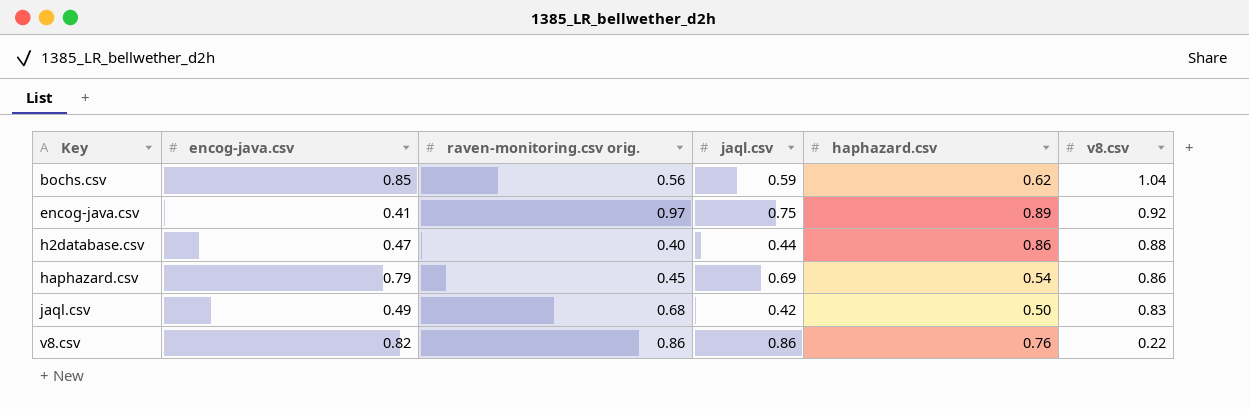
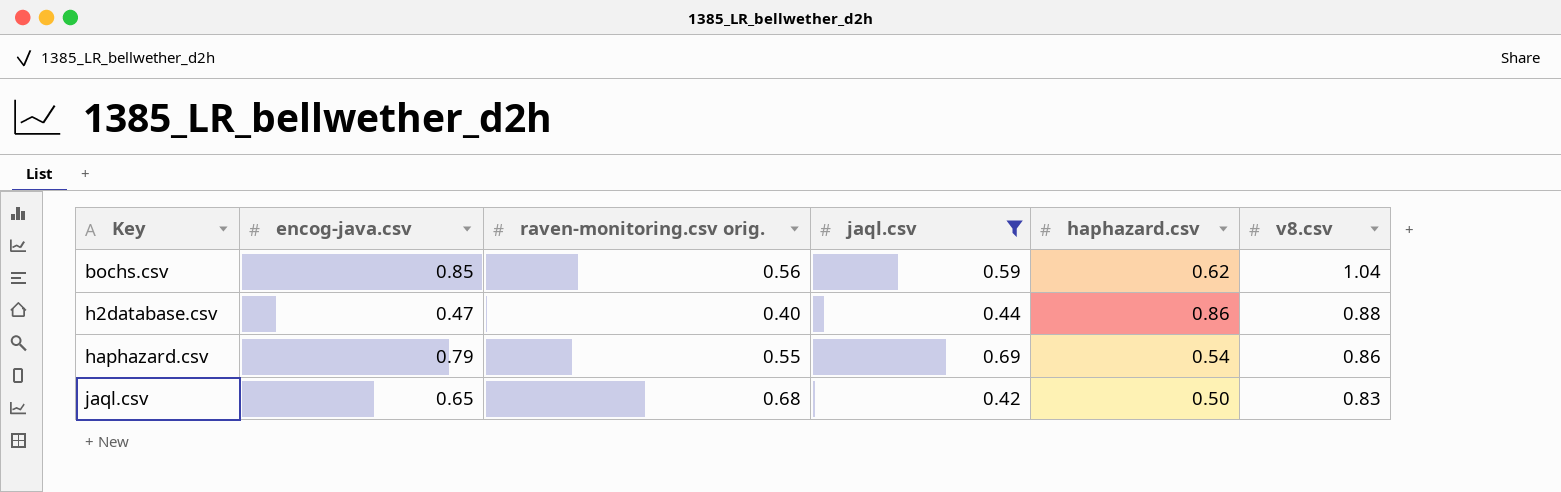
filter: none -> jaql.csv <= 0.69
haphazard.csv | raven-monitoring.csv orig.: 0.45 -> 0.55
jaql.csv | encog-java.csv: 0.49 -> 0.65

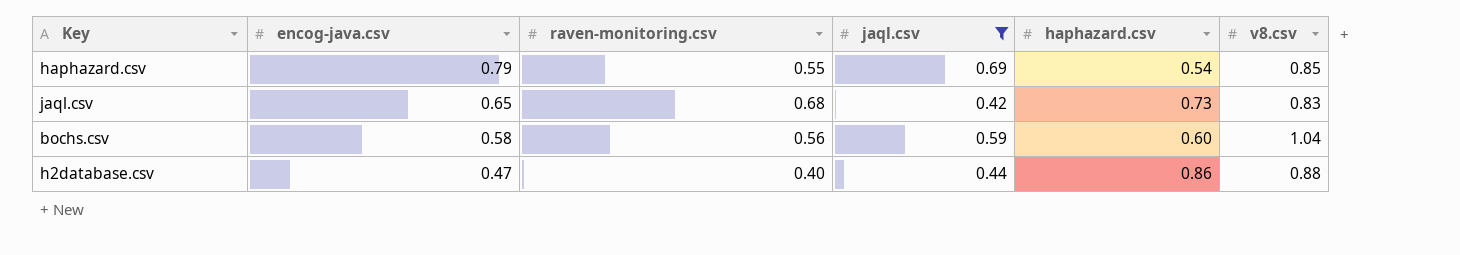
row order: Key ascending -> encog-java.csv descending
column name: raven-monitoring.csv orig. -> raven-monitoring.csv
haphazard.csv | v8.csv: 0.86 -> 0.85
jaql.csv | haphazard.csv: 0.50 -> 0.73
bochs.csv | encog-java.csv: 0.85 -> 0.58
bochs.csv | haphazard.csv: 0.62 -> 0.60

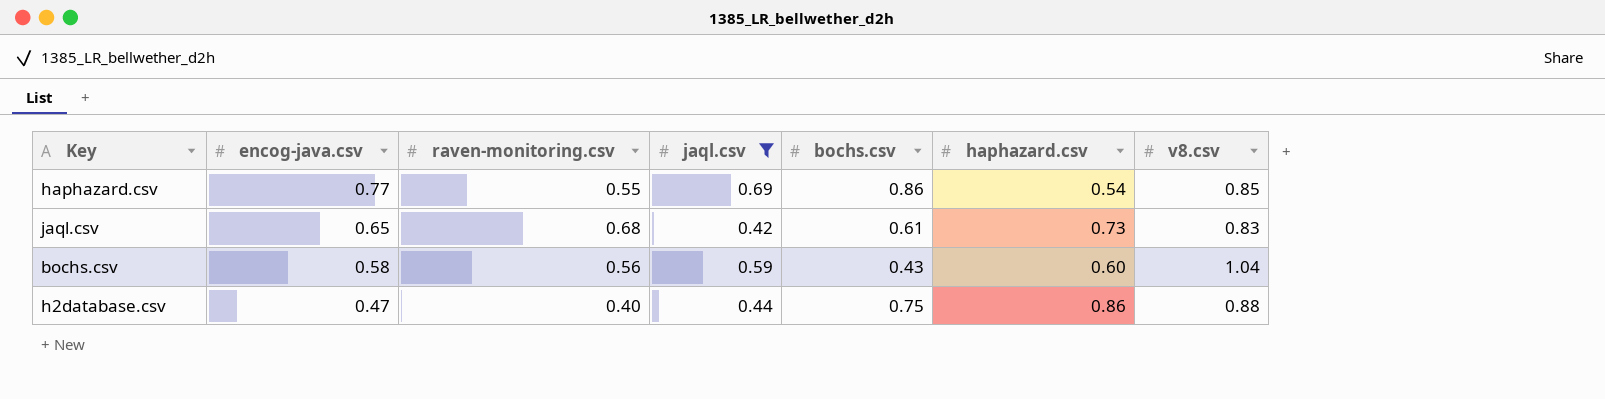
column bochs.csv | position: none -> 5
haphazard.csv | encog-java.csv: 0.79 -> 0.77

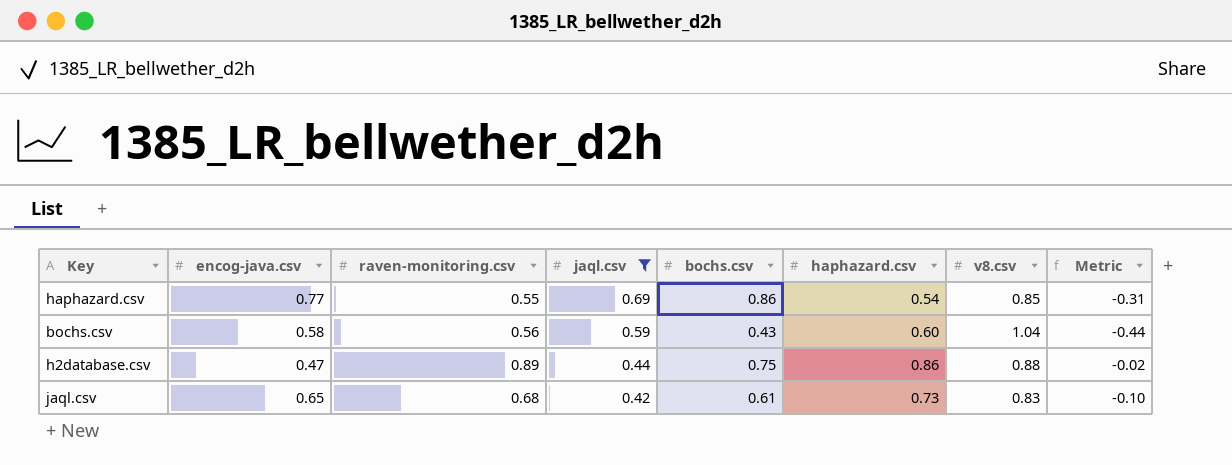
row order: encog-java.csv descending -> jaql.csv descending
column Metric | formula: none -> [haphazard.csv] - [v8.csv]
h2database.csv | raven-monitoring.csv: 0.40 -> 0.89

